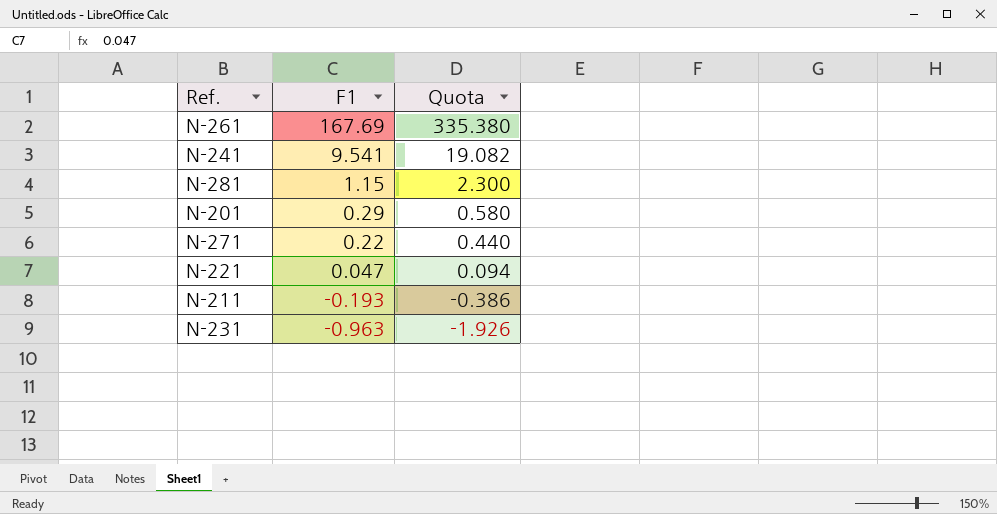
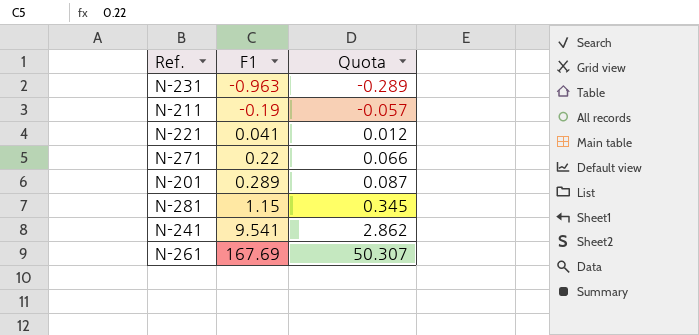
row order: F1 descending -> F1 ascending
column Quota | formula: [F1] * 2 -> [F1] * 0.3
N-211 | F1: -0.193 -> -0.19
N-221 | F1: 0.047 -> 0.041
N-201 | F1: 0.29 -> 0.289

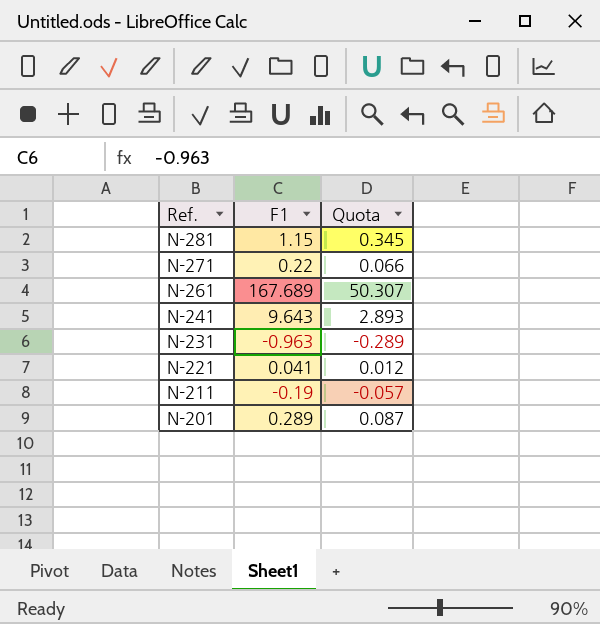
row order: F1 ascending -> Ref. descending
N-261 | F1: 167.69 -> 167.689
N-241 | F1: 9.541 -> 9.643
N-241 | Quota: 2.862 -> 2.893

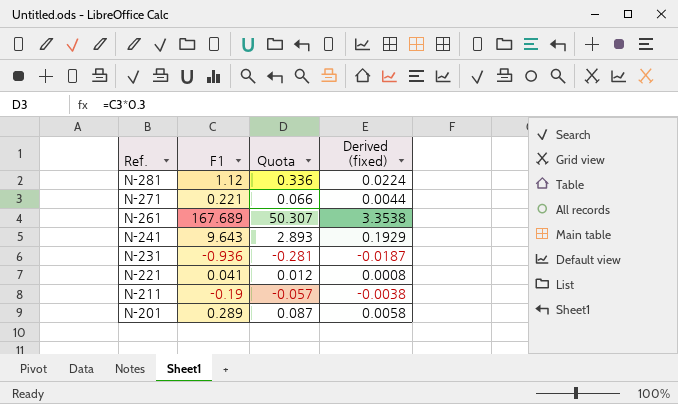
column Derived (fixed) | formula: none -> [F1] * 0.02
N-281 | F1: 1.15 -> 1.12
N-281 | Quota: 0.345 -> 0.336
N-271 | F1: 0.22 -> 0.221
N-231 | F1: -0.963 -> -0.936
N-231 | Quota: -0.289 -> -0.281

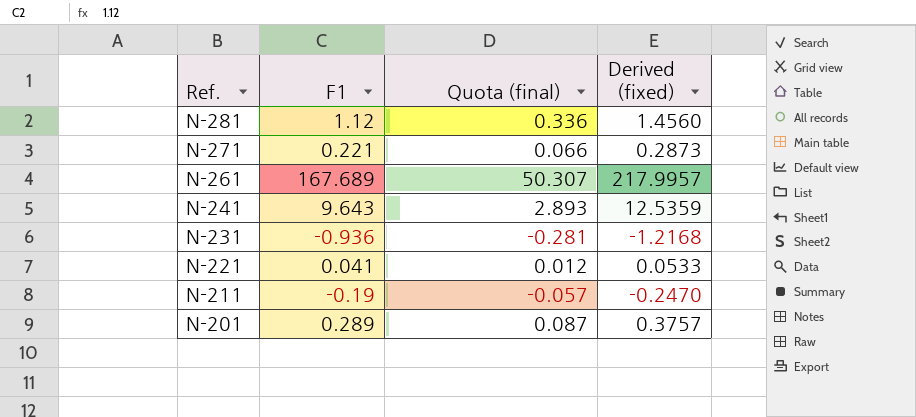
column name: Quota -> Quota (final)
column Derived (fixed) | formula: [F1] * 0.02 -> [F1] * 1.3

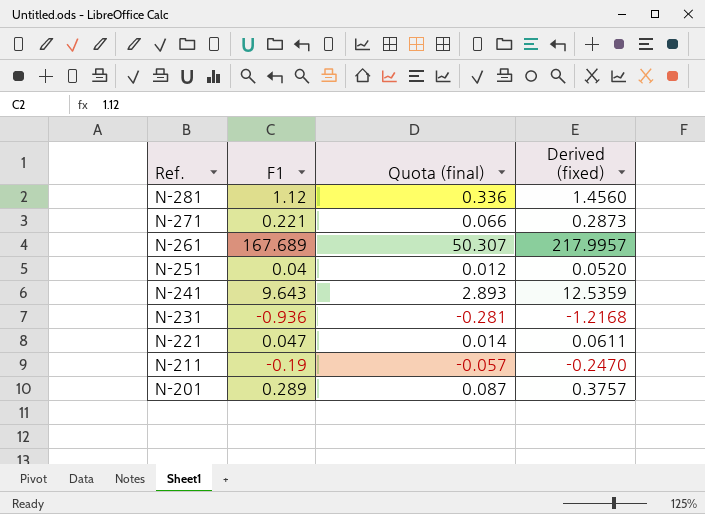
row N-251: none -> 0.04 | 0.012 | 0.0520
N-221 | F1: 0.041 -> 0.047
N-221 | Quota (final): 0.012 -> 0.014
N-221 | Derived (fixed): 0.0533 -> 0.0611

